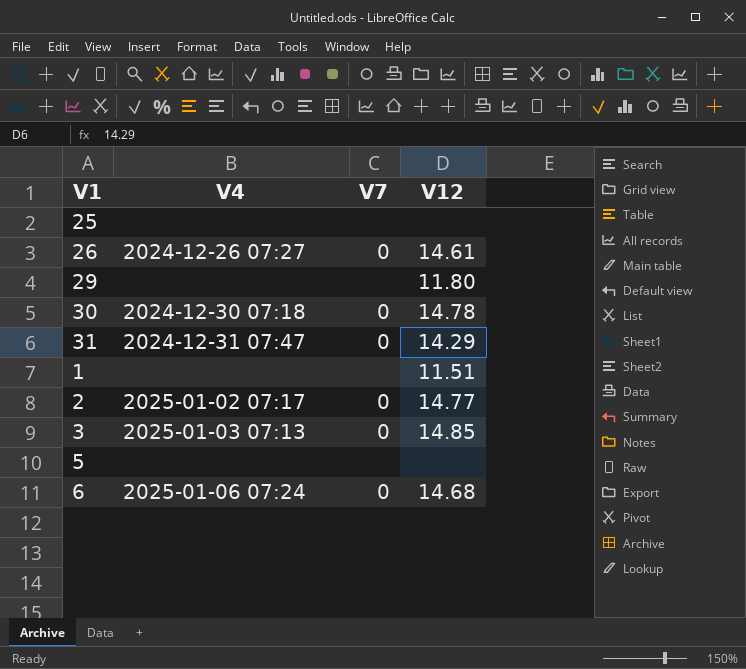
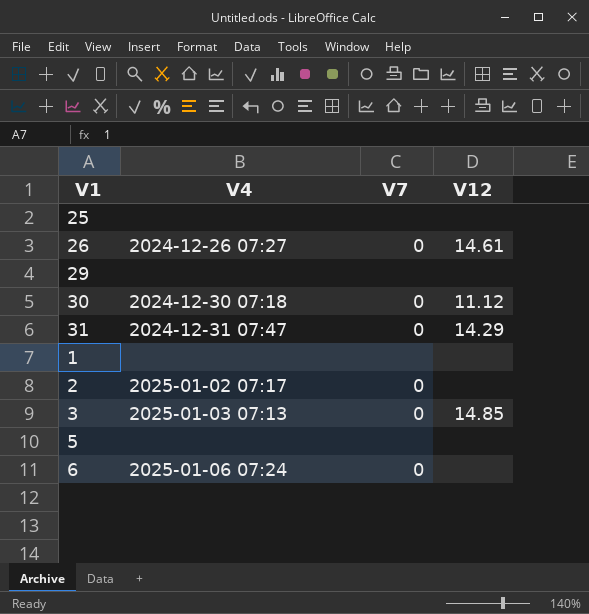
29 | V12: 11.80 -> none
30 | V12: 14.78 -> 11.12
1 | V12: 11.51 -> none
2 | V12: 14.77 -> none
6 | V12: 14.68 -> none

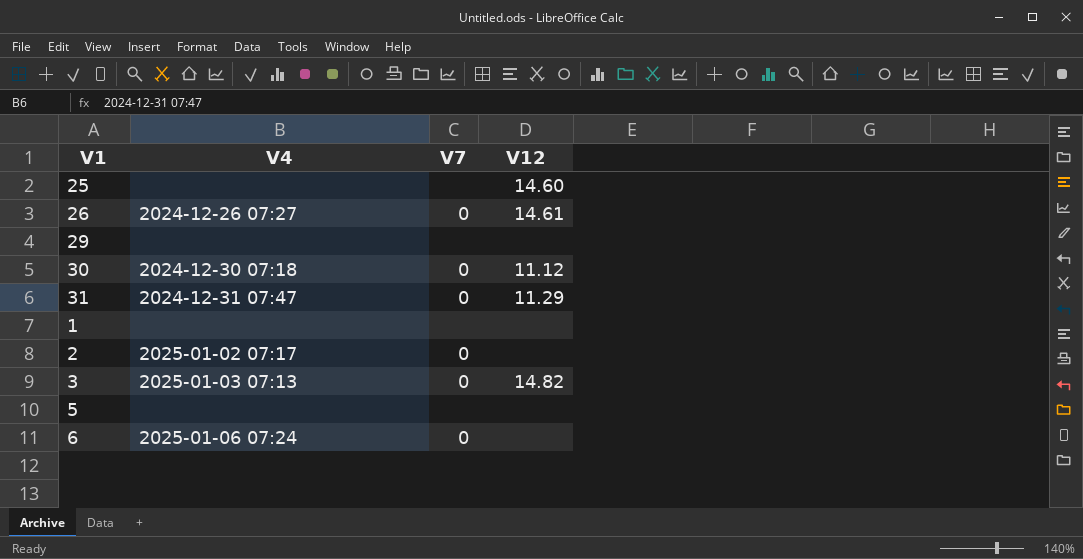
25 | V12: none -> 14.60
31 | V12: 14.29 -> 11.29
3 | V12: 14.85 -> 14.82

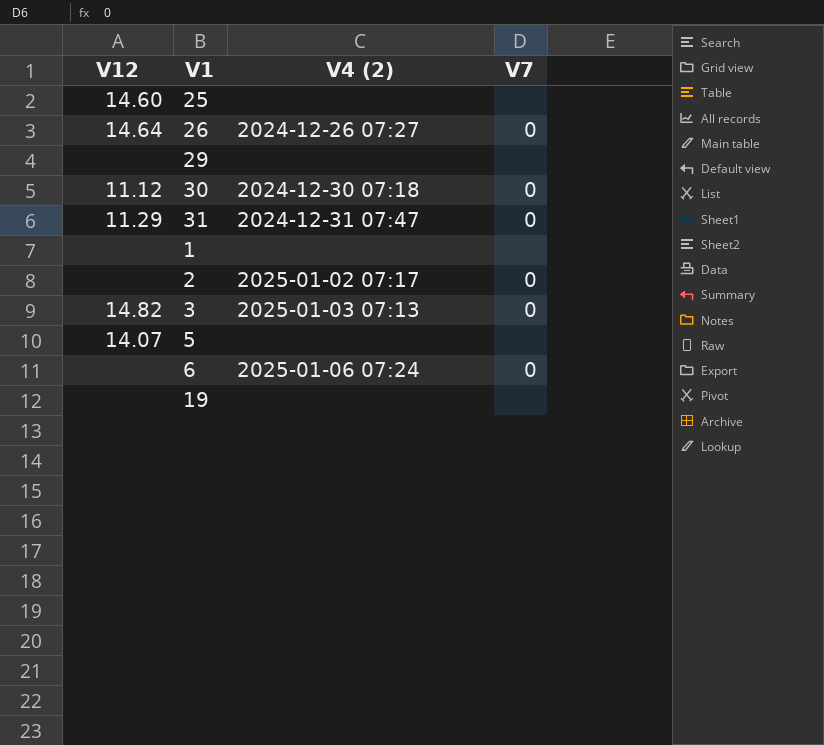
column V12 | position: 4 -> 1
column name: V4 -> V4 (2)
26 | V12: 14.61 -> 14.64
5 | V12: none -> 14.07
row 19: none -> none | none | none

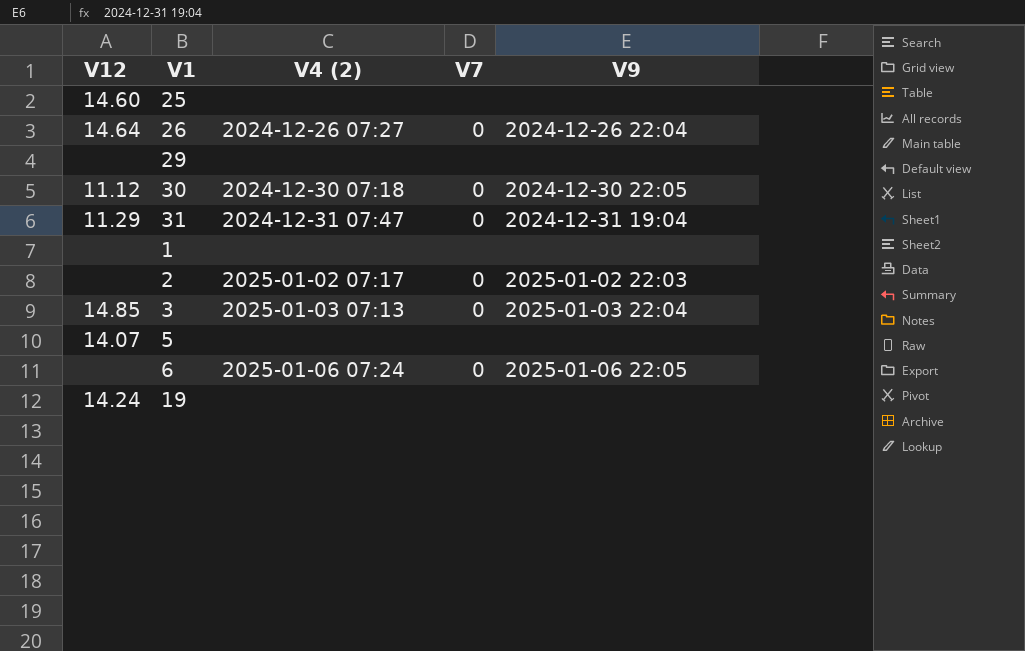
column V9 | position: none -> 5
3 | V12: 14.82 -> 14.85
19 | V12: none -> 14.24

